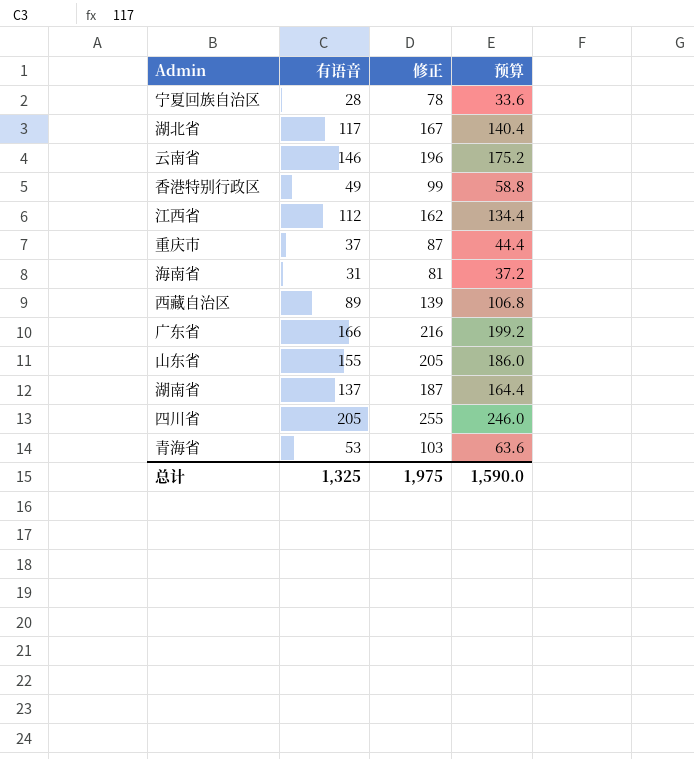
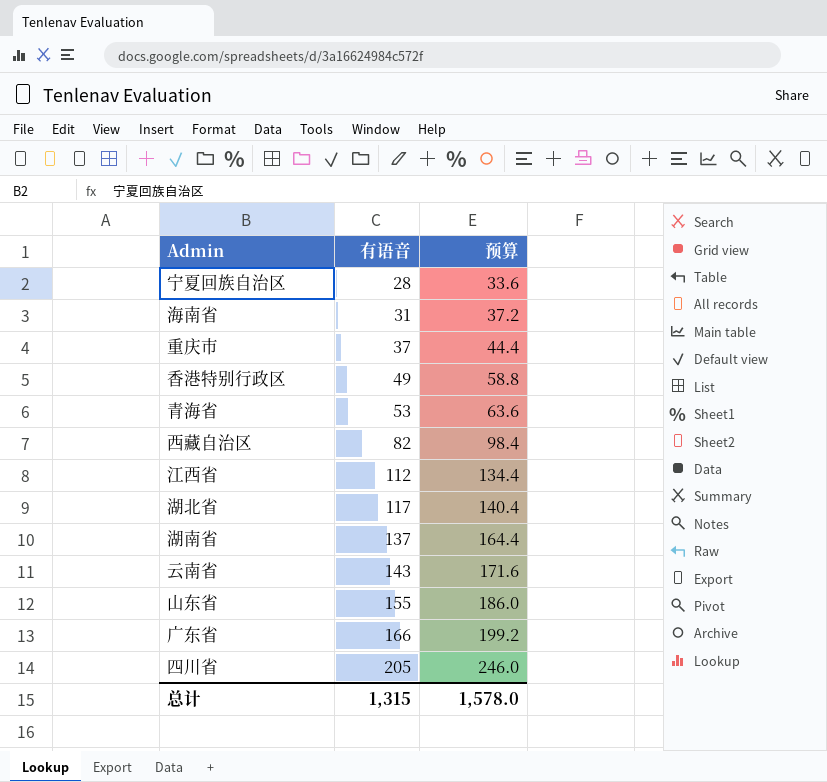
row order: none -> 有语音 ascending
column 修正 | formula: [有语音] + 50 -> none
西藏自治区 | 有语音: 89 -> 82
西藏自治区 | 预算: 106.8 -> 98.4
云南省 | 有语音: 146 -> 143
云南省 | 预算: 175.2 -> 171.6
总计 | 有语音: 1,325 -> 1,315
总计 | 预算: 1,590.0 -> 1,578.0

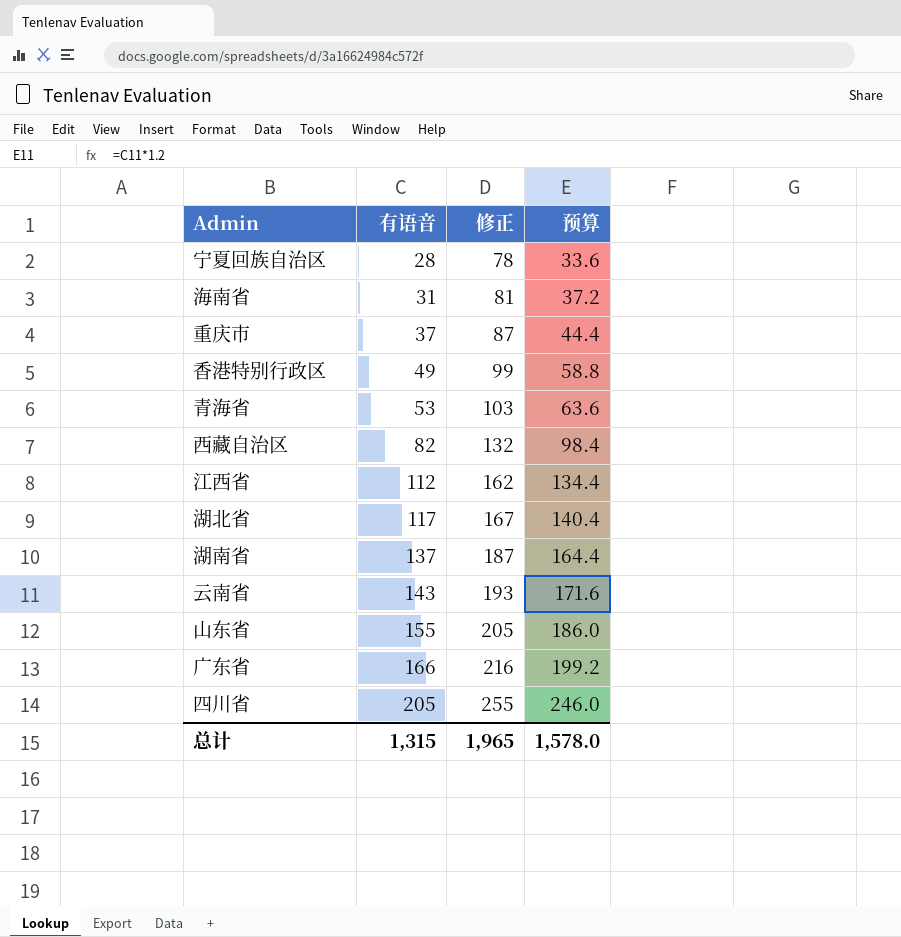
column 修正 | formula: none -> [有语音] + 50

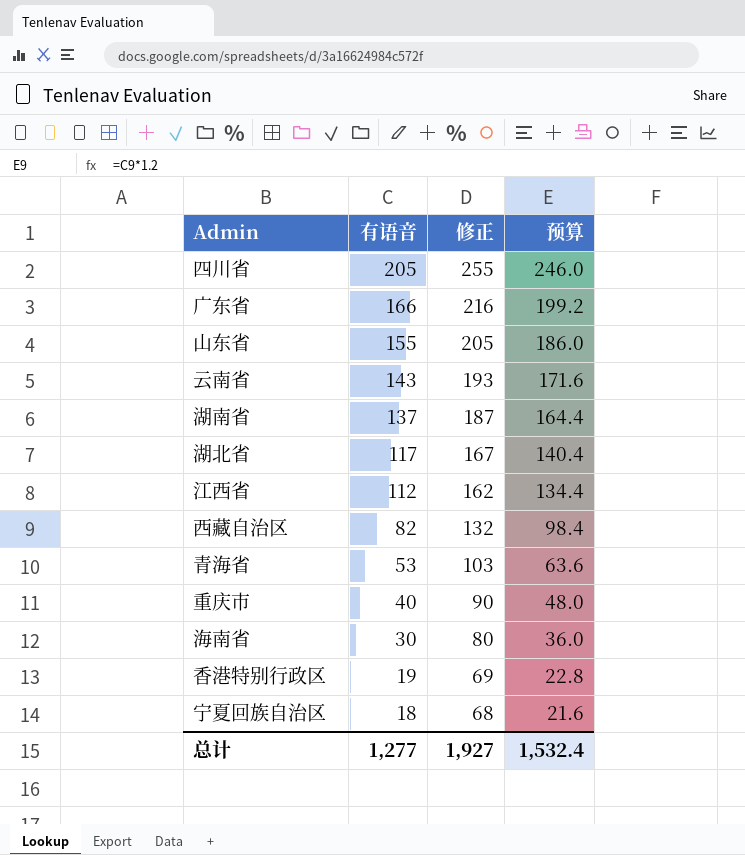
row order: 有语音 ascending -> 有语音 descending
重庆市 | 有语音: 37 -> 40
重庆市 | 修正: 87 -> 90
重庆市 | 预算: 44.4 -> 48.0
海南省 | 有语音: 31 -> 30
海南省 | 修正: 81 -> 80
海南省 | 预算: 37.2 -> 36.0
香港特别行政区 | 有语音: 49 -> 19
香港特别行政区 | 修正: 99 -> 69
香港特别行政区 | 预算: 58.8 -> 22.8
宁夏回族自治区 | 有语音: 28 -> 18
宁夏回族自治区 | 修正: 78 -> 68
宁夏回族自治区 | 预算: 33.6 -> 21.6
总计 | 有语音: 1,315 -> 1,277
总计 | 修正: 1,965 -> 1,927
总计 | 预算: 1,578.0 -> 1,532.4

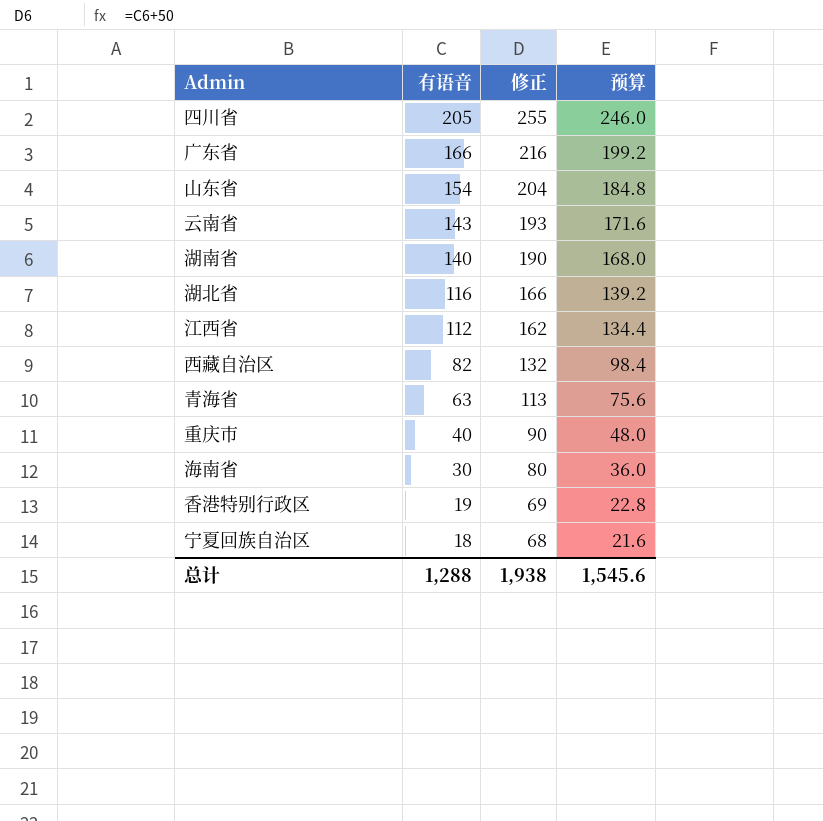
山东省 | 有语音: 155 -> 154
山东省 | 修正: 205 -> 204
山东省 | 预算: 186.0 -> 184.8
湖南省 | 有语音: 137 -> 140
湖南省 | 修正: 187 -> 190
湖南省 | 预算: 164.4 -> 168.0
湖北省 | 有语音: 117 -> 116
湖北省 | 修正: 167 -> 166
湖北省 | 预算: 140.4 -> 139.2
青海省 | 有语音: 53 -> 63
青海省 | 修正: 103 -> 113
青海省 | 预算: 63.6 -> 75.6
总计 | 有语音: 1,277 -> 1,288
总计 | 修正: 1,927 -> 1,938
总计 | 预算: 1,532.4 -> 1,545.6

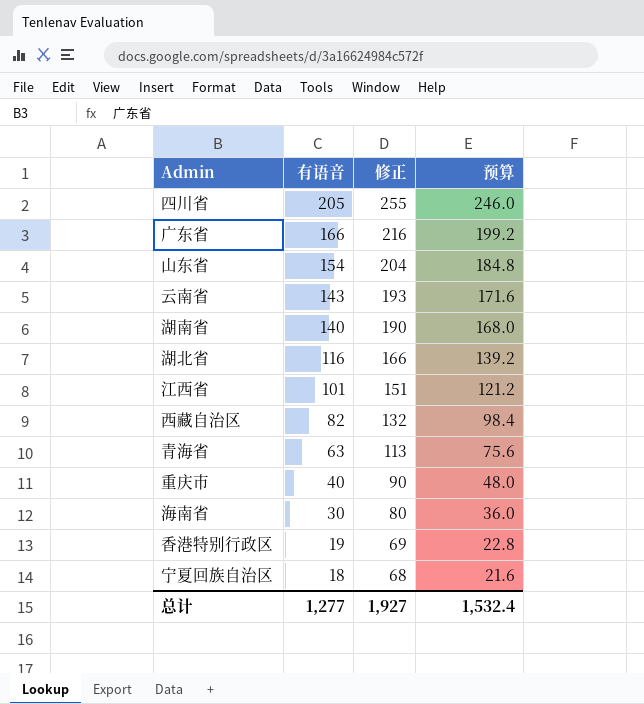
江西省 | 有语音: 112 -> 101
江西省 | 修正: 162 -> 151
江西省 | 预算: 134.4 -> 121.2
总计 | 有语音: 1,288 -> 1,277
总计 | 修正: 1,938 -> 1,927
总计 | 预算: 1,545.6 -> 1,532.4

